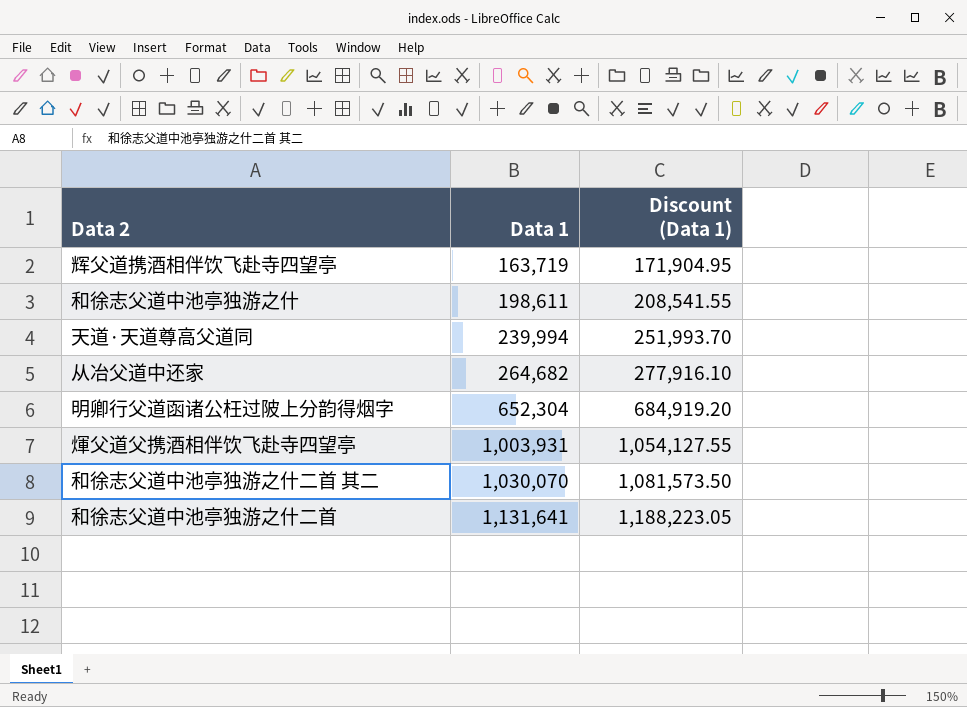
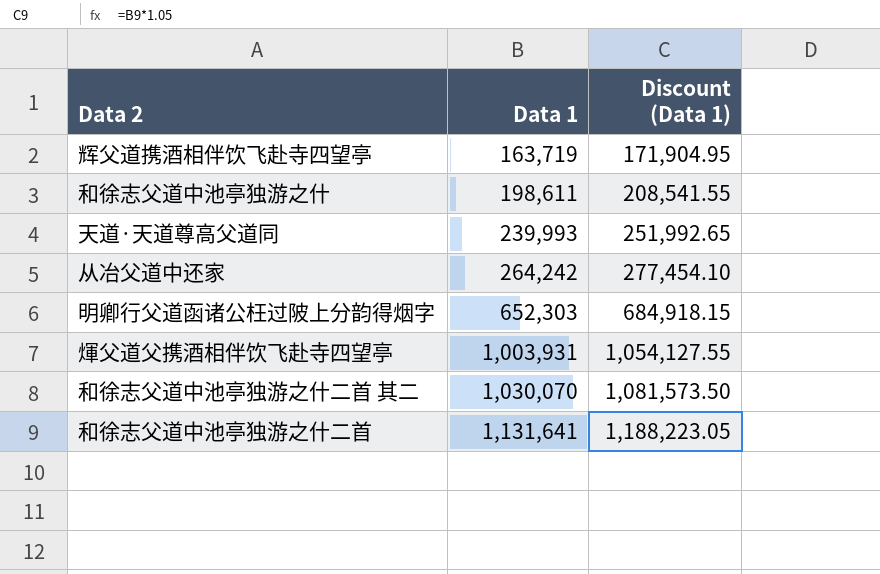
天道·天道尊高父道同 | Data 1: 239,994 -> 239,993
天道·天道尊高父道同 | Discount (Data 1): 251,993.70 -> 251,992.65
从冶父道中还家 | Data 1: 264,682 -> 264,242
从冶父道中还家 | Discount (Data 1): 277,916.10 -> 277,454.10
明卿行父道函诸公枉过陂上分韵得烟字 | Data 1: 652,304 -> 652,303
明卿行父道函诸公枉过陂上分韵得烟字 | Discount (Data 1): 684,919.20 -> 684,918.15

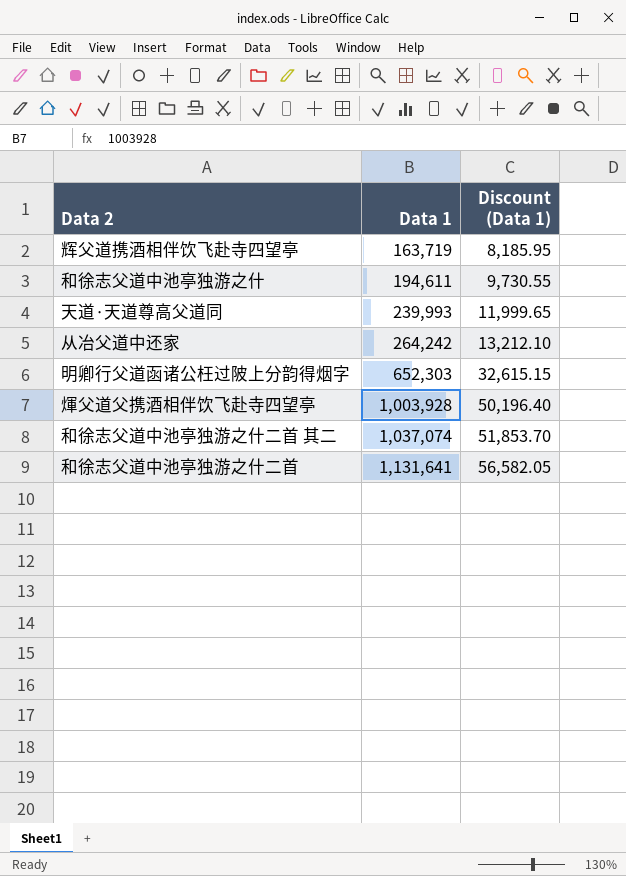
column Discount (Data 1) | formula: [Data 1] * 1.05 -> [Data 1] * 0.05
和徐志父道中池亭独游之什 | Data 1: 198,611 -> 194,611
煇父道父携酒相伴饮飞赴寺四望亭 | Data 1: 1,003,931 -> 1,003,928
和徐志父道中池亭独游之什二首 其二 | Data 1: 1,030,070 -> 1,037,074

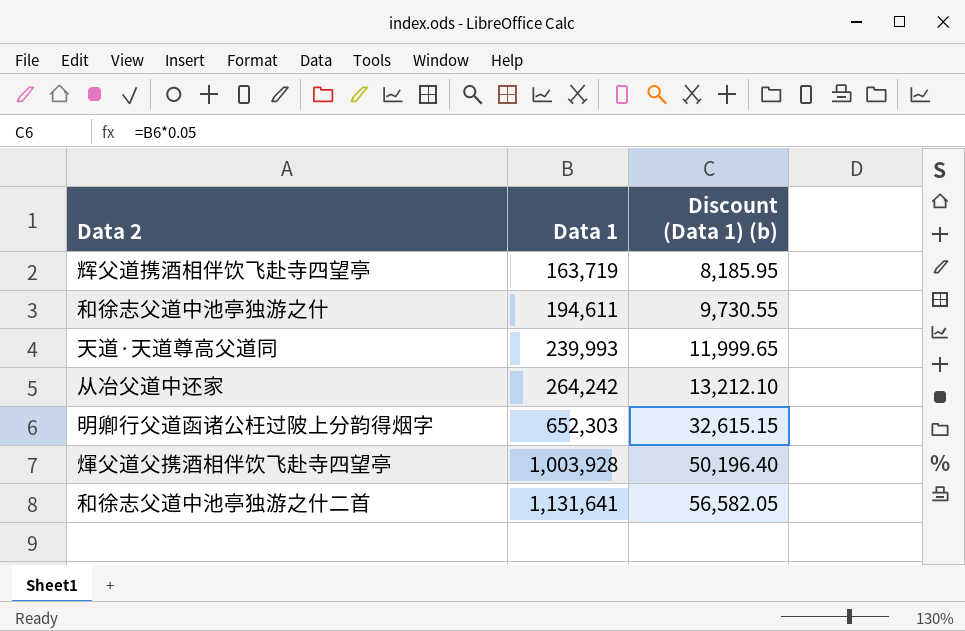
column name: Discount (Data 1) -> Discount (Data 1) (b)
row 和徐志父道中池亭独游之什二首 其二: 1,037,074 | 51,853.70 -> none

